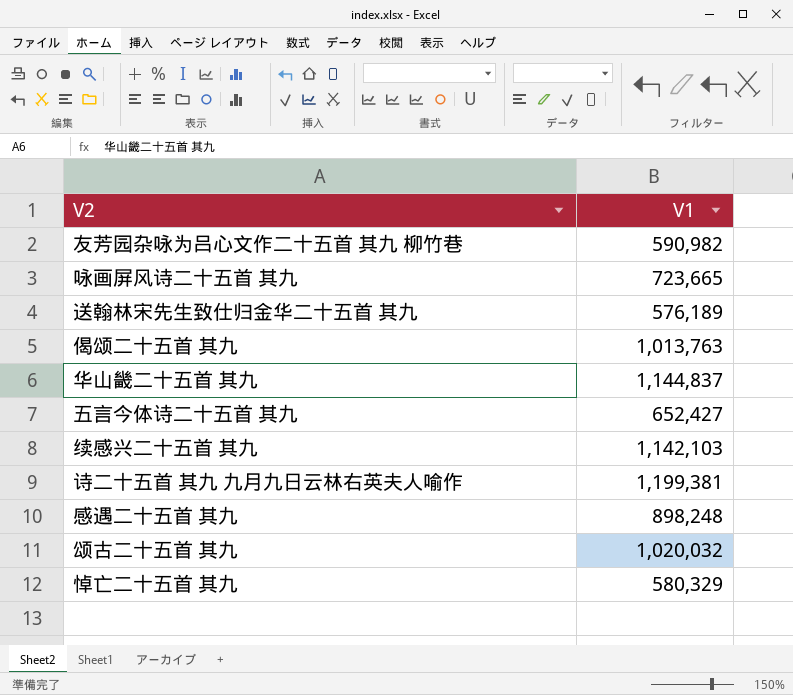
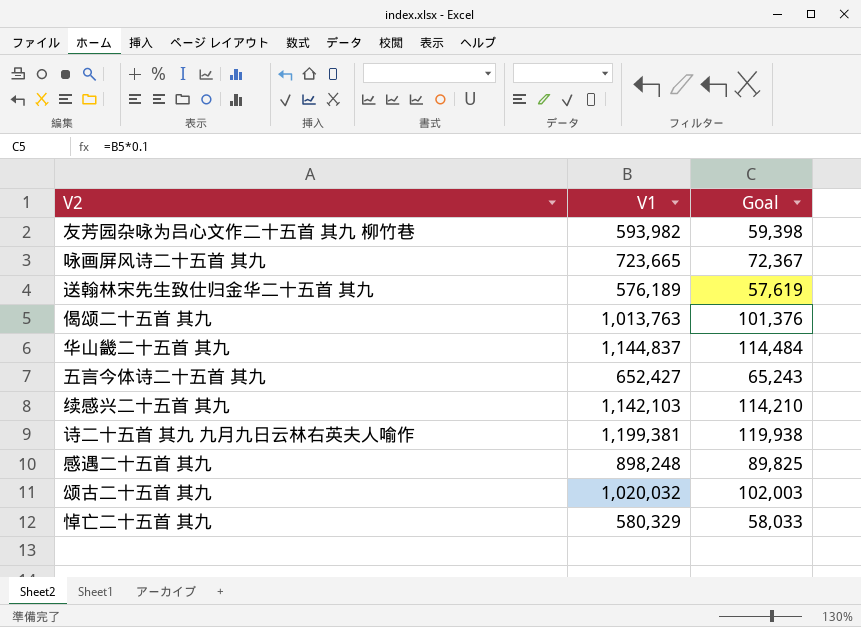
column Goal | formula: none -> [V1] * 0.1
友芳园杂咏为吕心文作二十五首 其九 柳竹巷 | V1: 590,982 -> 593,982

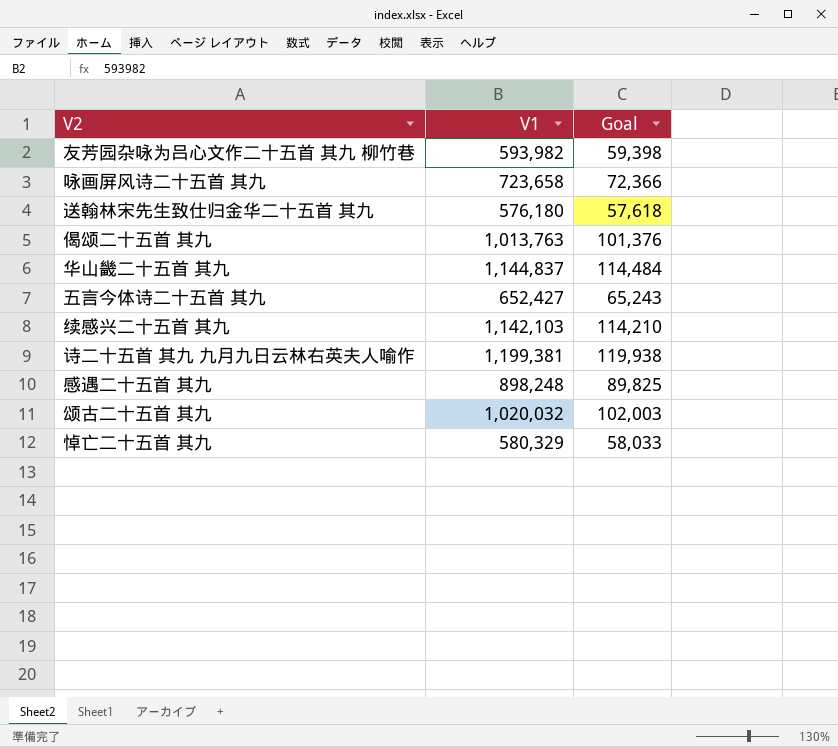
咏画屏风诗二十五首 其九 | V1: 723,665 -> 723,658
咏画屏风诗二十五首 其九 | Goal: 72,367 -> 72,366
送翰林宋先生致仕归金华二十五首 其九 | V1: 576,189 -> 576,180
送翰林宋先生致仕归金华二十五首 其九 | Goal: 57,619 -> 57,618

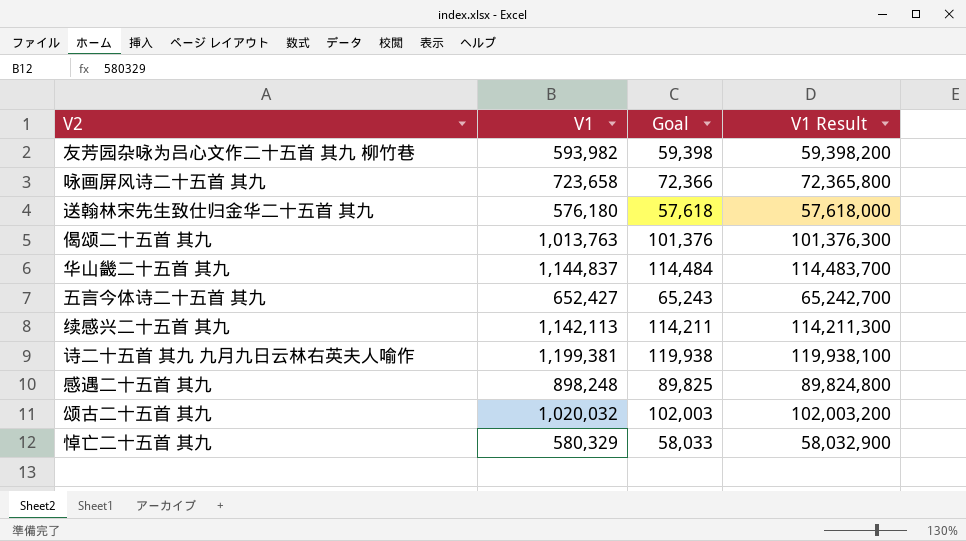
column V1 Result | formula: none -> [V1] * 100
续感兴二十五首 其九 | V1: 1,142,103 -> 1,142,113
续感兴二十五首 其九 | Goal: 114,210 -> 114,211

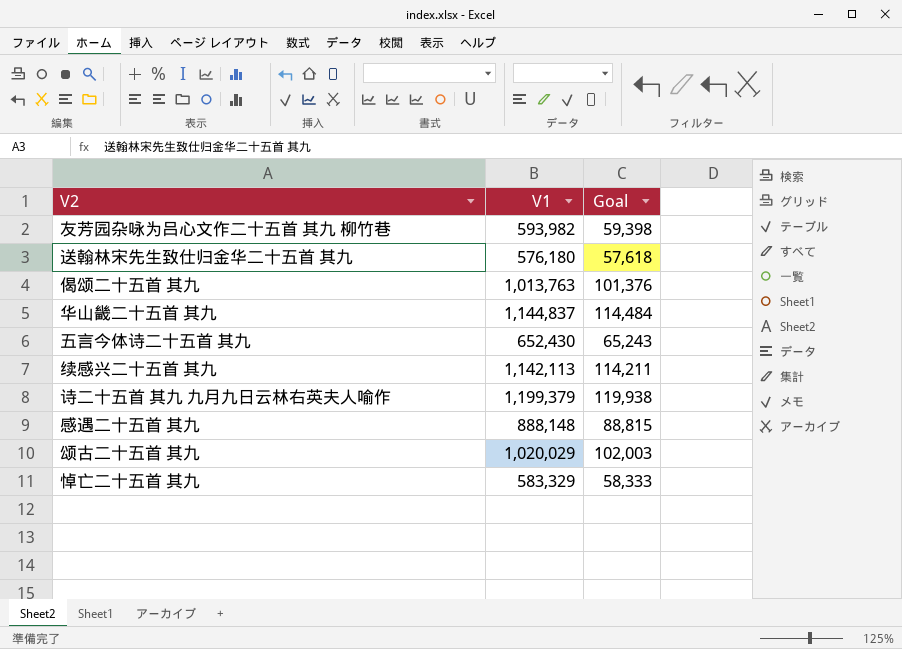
column V1 Result | formula: [V1] * 100 -> none
row 咏画屏风诗二十五首 其九: 723,658 | 72,366 | 72,365,800 -> none
五言今体诗二十五首 其九 | V1: 652,427 -> 652,430
诗二十五首 其九 九月九日云林右英夫人喻作 | V1: 1,199,381 -> 1,199,379
感遇二十五首 其九 | V1: 898,248 -> 888,148
感遇二十五首 其九 | Goal: 89,825 -> 88,815
颂古二十五首 其九 | V1: 1,020,032 -> 1,020,029
悼亡二十五首 其九 | V1: 580,329 -> 583,329
悼亡二十五首 其九 | Goal: 58,033 -> 58,333

